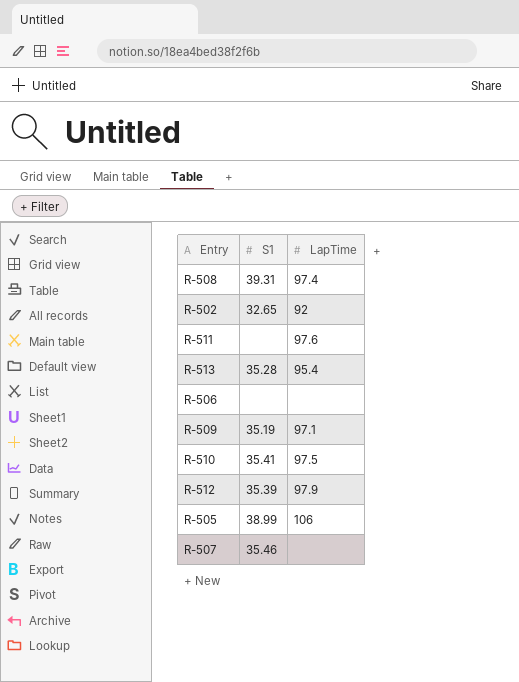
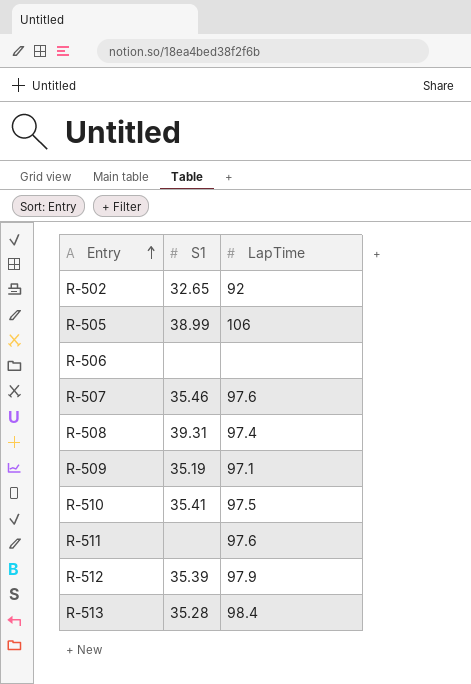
row order: none -> Entry ascending
R-507 | LapTime: none -> 97.6
R-513 | LapTime: 95.4 -> 98.4

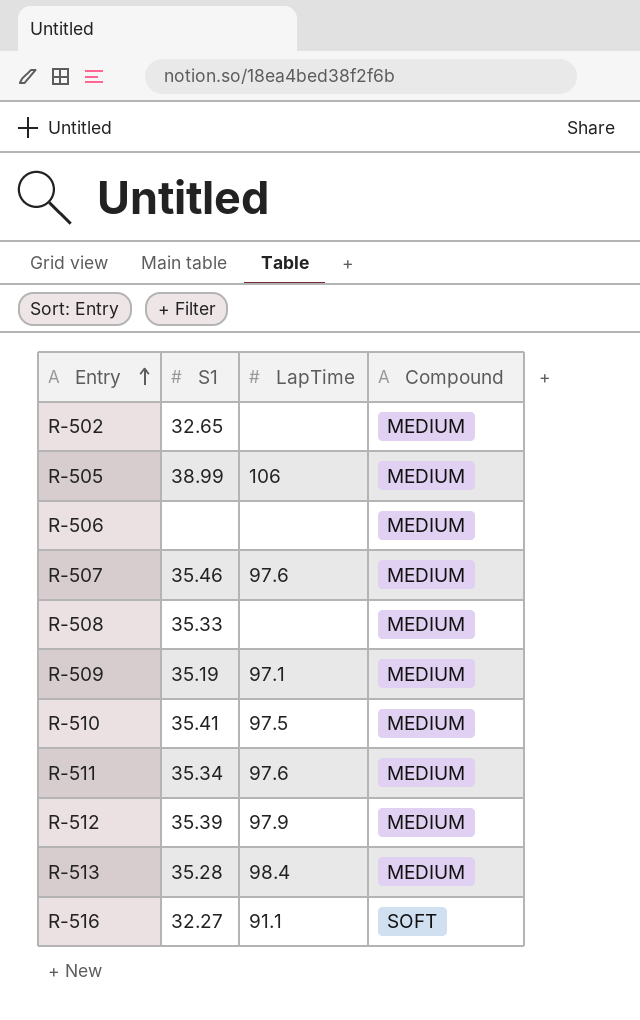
column Compound | position: none -> 4
R-502 | LapTime: 92 -> none
R-508 | S1: 39.31 -> 35.33
R-508 | LapTime: 97.4 -> none
R-511 | S1: none -> 35.34
row R-516: none -> 32.27 | 91.1 | SOFT

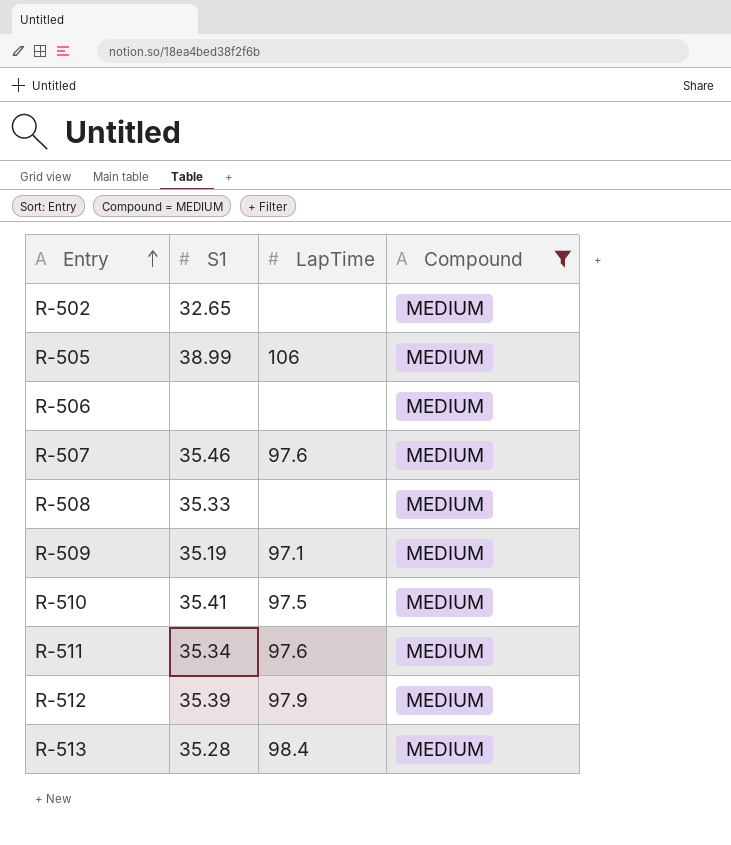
filter: none -> Compound = MEDIUM

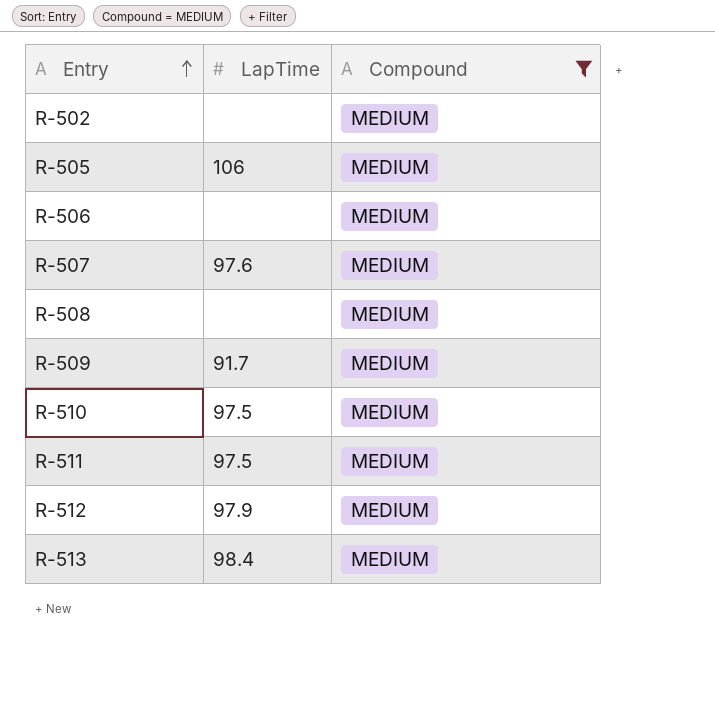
column S1 | position: 2 -> none
R-509 | LapTime: 97.1 -> 91.7
R-511 | LapTime: 97.6 -> 97.5

